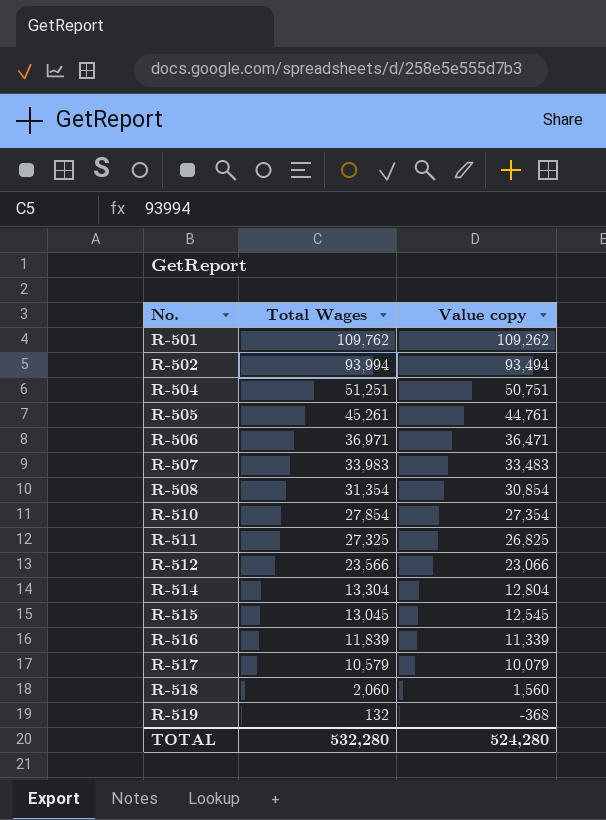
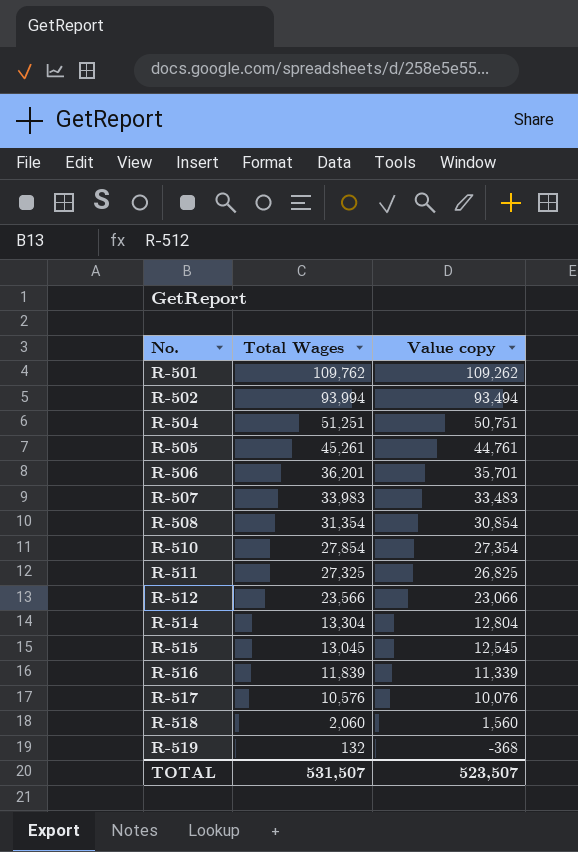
R-506 | Total Wages: 36,971 -> 36,201
R-506 | Value copy: 36,471 -> 35,701
R-517 | Total Wages: 10,579 -> 10,576
R-517 | Value copy: 10,079 -> 10,076
TOTAL | Total Wages: 532,280 -> 531,507
TOTAL | Value copy: 524,280 -> 523,507

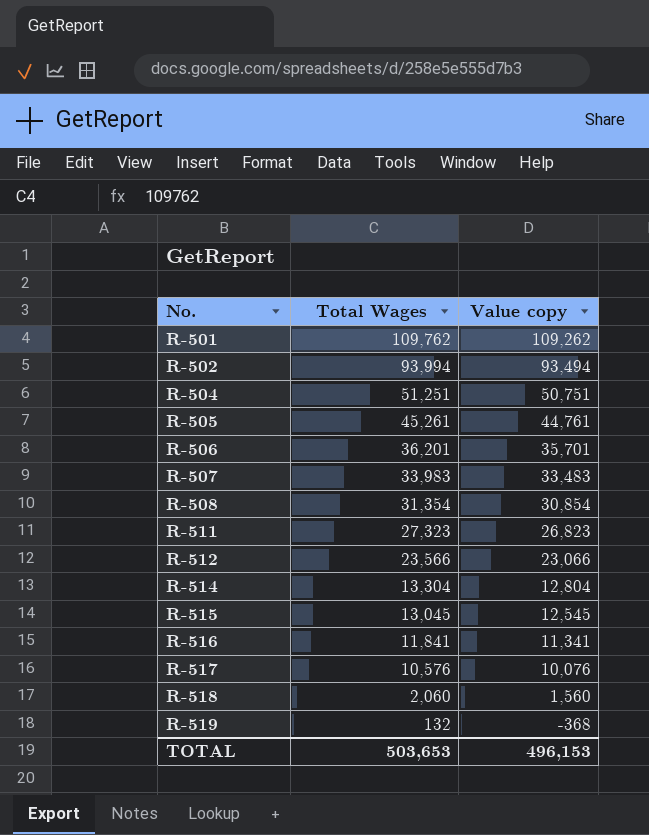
row R-510: 27,854 | 27,354 -> none
R-511 | Total Wages: 27,325 -> 27,323
R-511 | Value copy: 26,825 -> 26,823
R-516 | Total Wages: 11,839 -> 11,841
R-516 | Value copy: 11,339 -> 11,341
TOTAL | Total Wages: 531,507 -> 503,653
TOTAL | Value copy: 523,507 -> 496,153

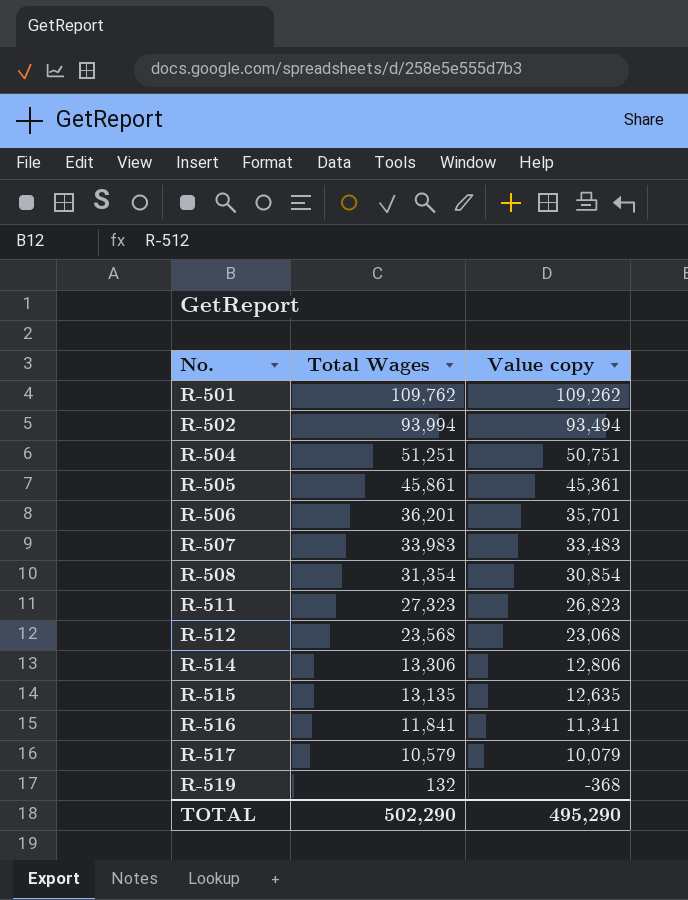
row R-518: 2,060 | 1,560 -> none
R-505 | Total Wages: 45,261 -> 45,861
R-505 | Value copy: 44,761 -> 45,361
R-512 | Total Wages: 23,566 -> 23,568
R-512 | Value copy: 23,066 -> 23,068
R-514 | Total Wages: 13,304 -> 13,306
R-514 | Value copy: 12,804 -> 12,806
R-515 | Total Wages: 13,045 -> 13,135
R-515 | Value copy: 12,545 -> 12,635
R-517 | Total Wages: 10,576 -> 10,579
R-517 | Value copy: 10,076 -> 10,079
TOTAL | Total Wages: 503,653 -> 502,290
TOTAL | Value copy: 496,153 -> 495,290

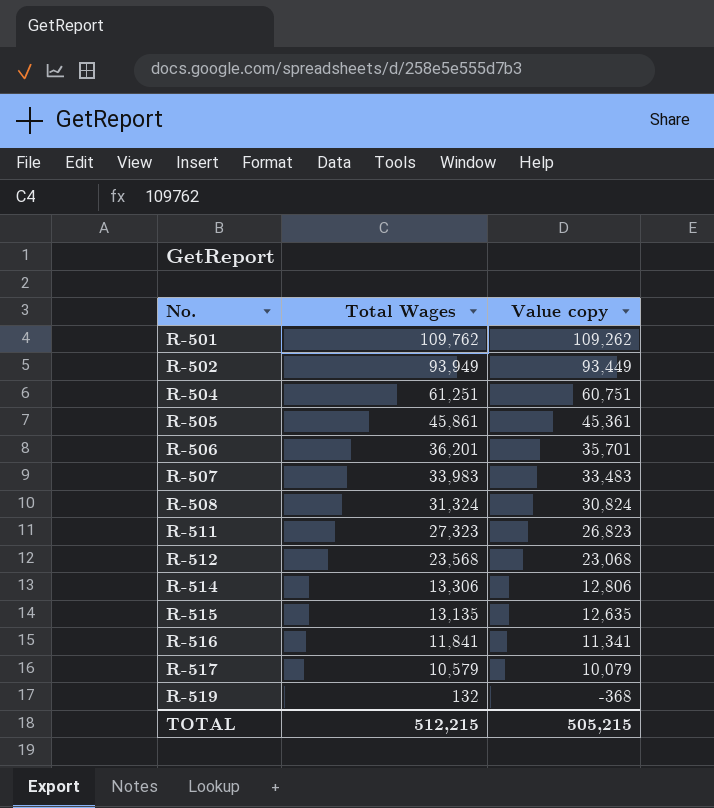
R-502 | Total Wages: 93,994 -> 93,949
R-502 | Value copy: 93,494 -> 93,449
R-504 | Total Wages: 51,251 -> 61,251
R-504 | Value copy: 50,751 -> 60,751
R-508 | Total Wages: 31,354 -> 31,324
R-508 | Value copy: 30,854 -> 30,824
TOTAL | Total Wages: 502,290 -> 512,215
TOTAL | Value copy: 495,290 -> 505,215

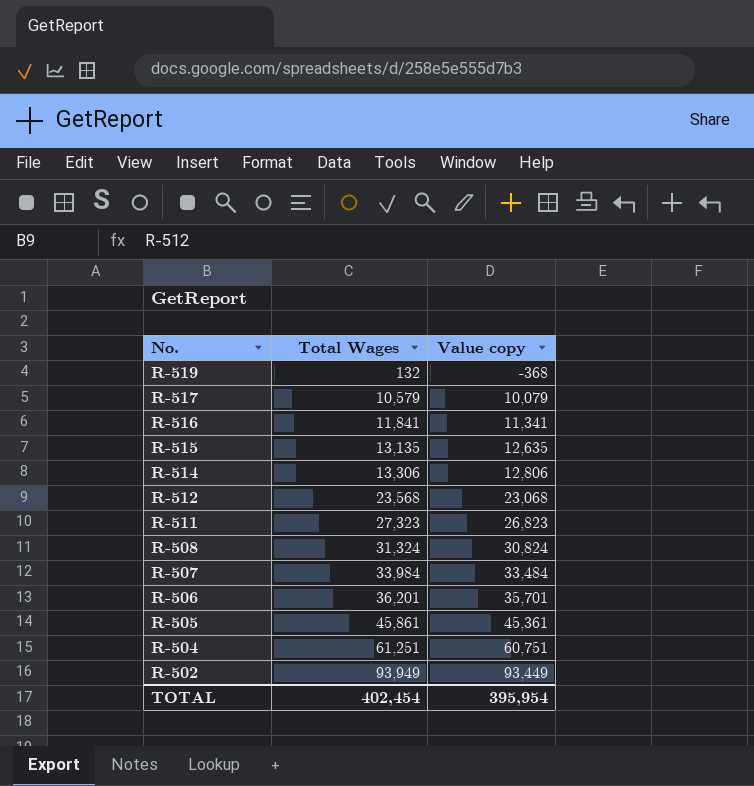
row order: No. ascending -> No. descending
row R-501: 109,762 | 109,262 -> none
R-507 | Total Wages: 33,983 -> 33,984
R-507 | Value copy: 33,483 -> 33,484
TOTAL | Total Wages: 512,215 -> 402,454
TOTAL | Value copy: 505,215 -> 395,954

